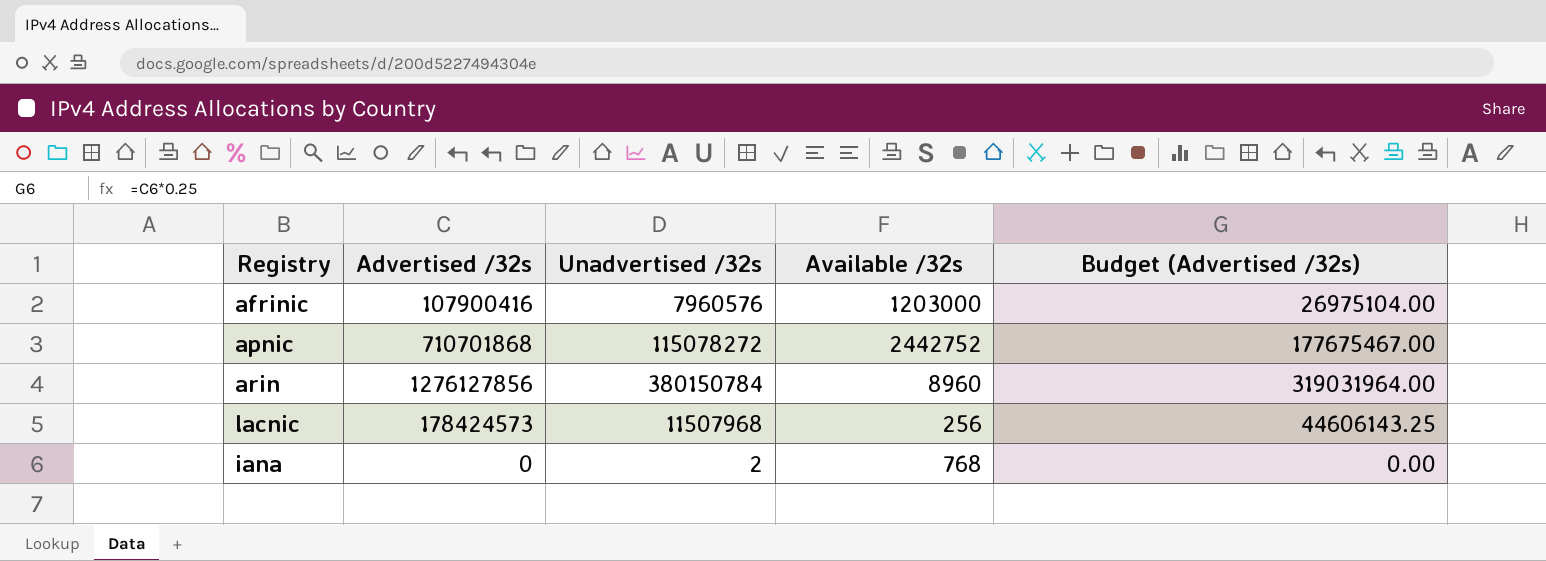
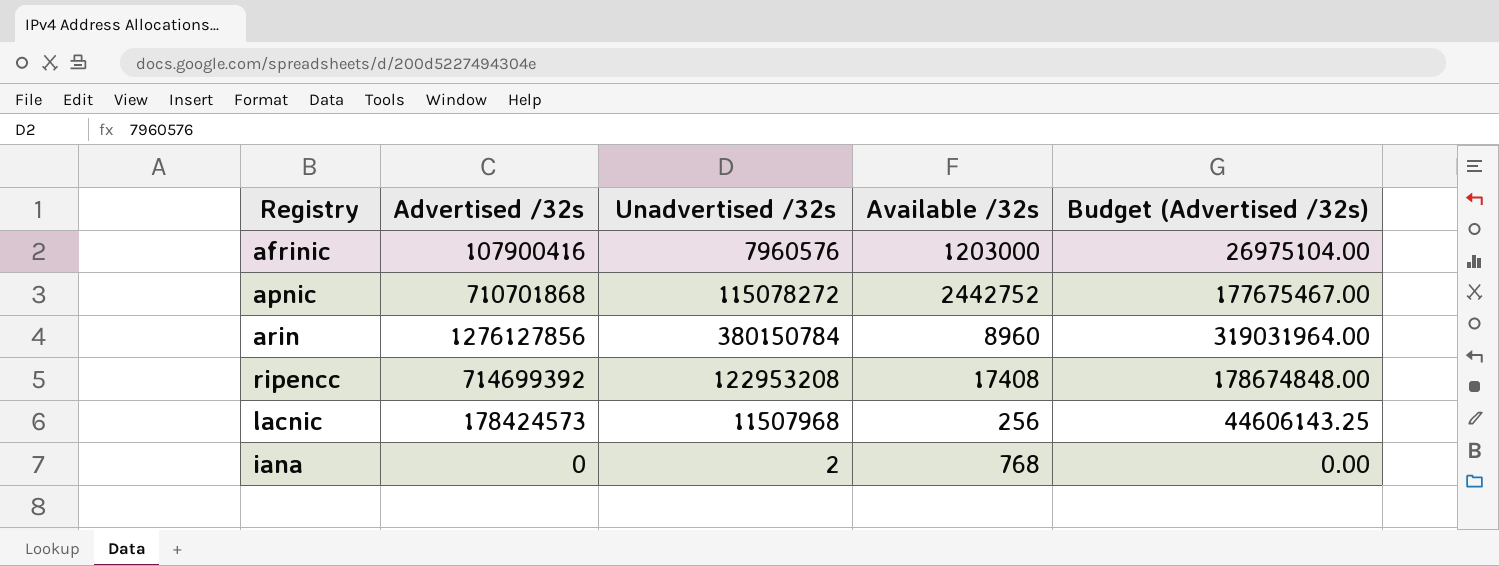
row ripencc: none -> 714699392 | 122953208 | 17408 | 178674848.00

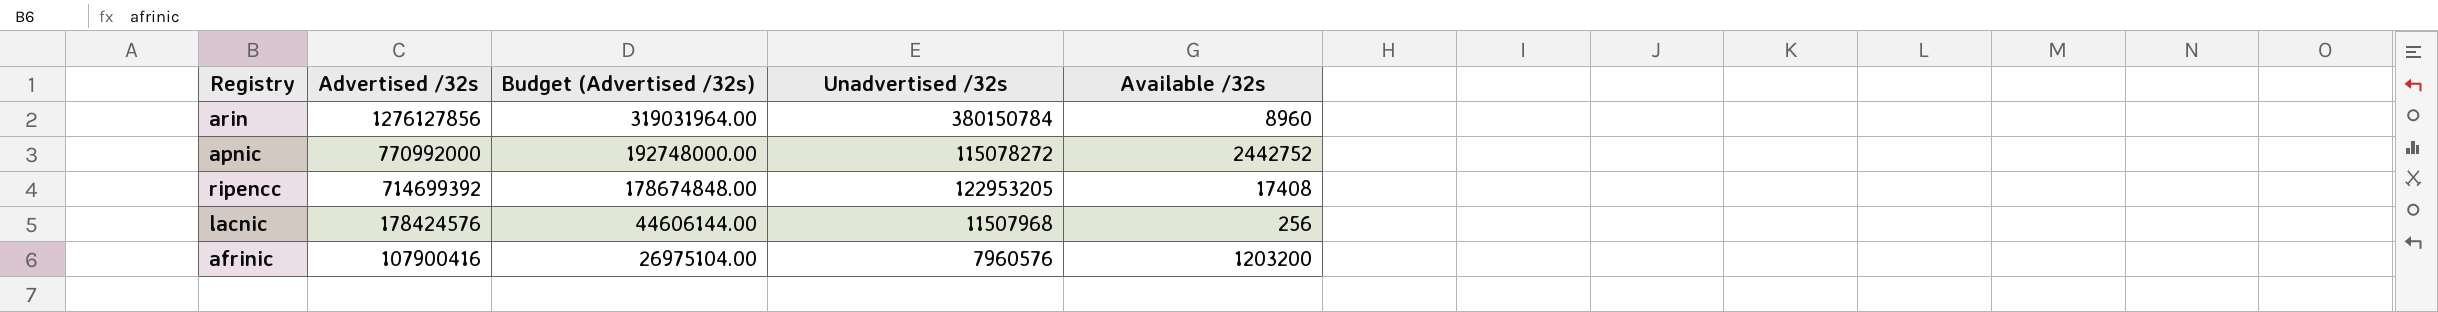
row order: none -> Advertised /32s descending
column Budget (Advertised /32s) | position: 5 -> 3
row iana: 0 | 2 | 768 | 0.00 -> none
apnic | Advertised /32s: 710701868 -> 770992000
apnic | Budget (Advertised /32s): 177675467.00 -> 192748000.00
ripencc | Unadvertised /32s: 122953208 -> 122953205
lacnic | Advertised /32s: 178424573 -> 178424576
lacnic | Budget (Advertised /32s): 44606143.25 -> 44606144.00
afrinic | Available /32s: 1203000 -> 1203200

